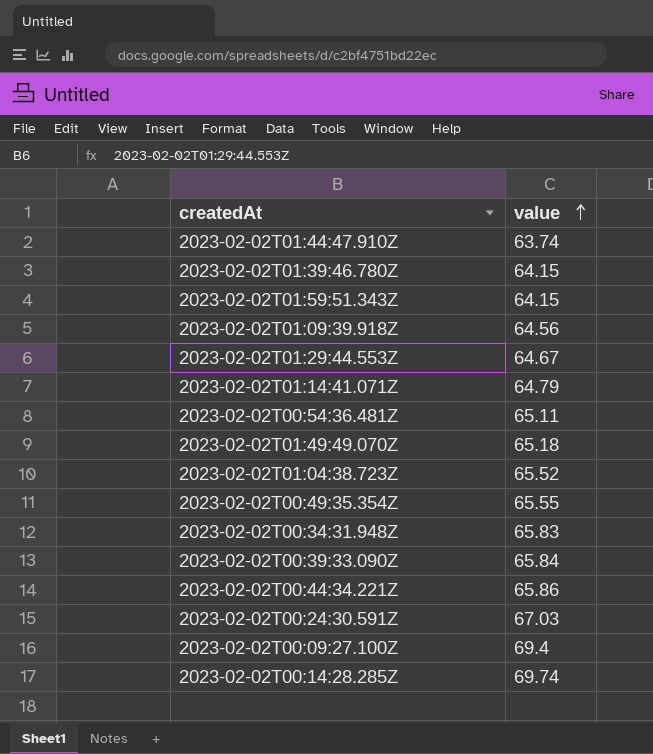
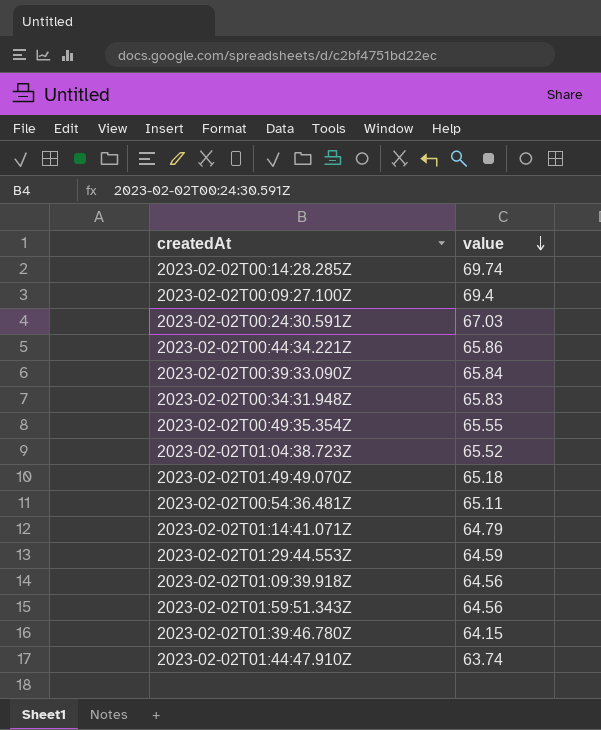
row order: value ascending -> value descending
2023-02-02T01:29:44.553Z | value: 64.67 -> 64.59
2023-02-02T01:59:51.343Z | value: 64.15 -> 64.56

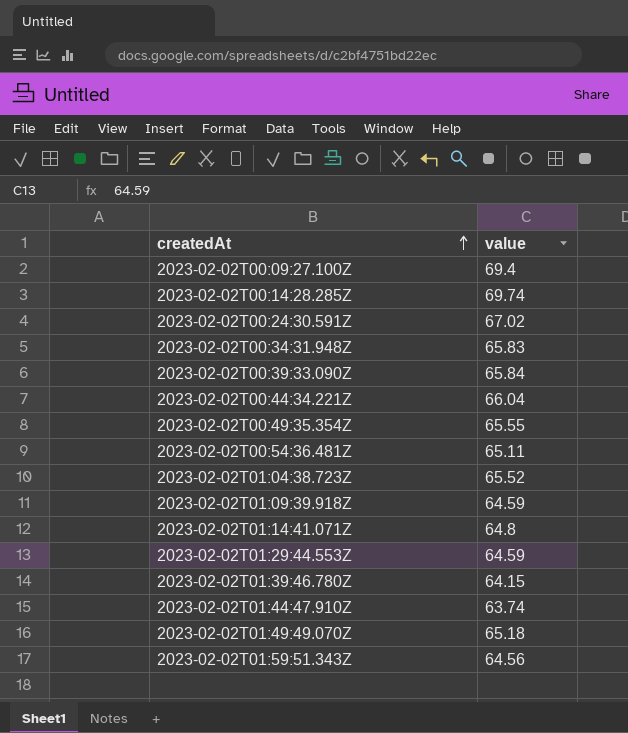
row order: value descending -> createdAt ascending
2023-02-02T00:24:30.591Z | value: 67.03 -> 67.02
2023-02-02T00:44:34.221Z | value: 65.86 -> 66.04
2023-02-02T01:09:39.918Z | value: 64.56 -> 64.59
2023-02-02T01:14:41.071Z | value: 64.79 -> 64.8

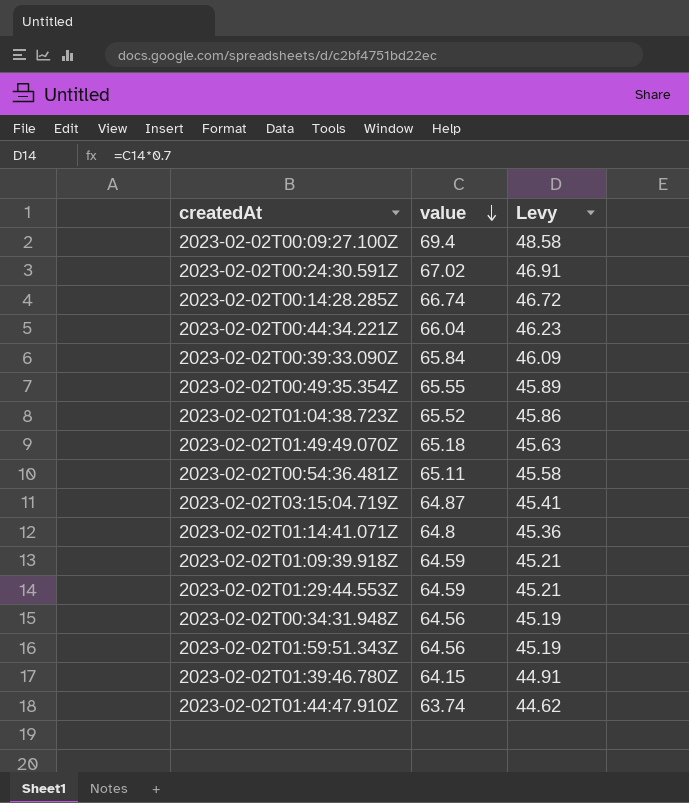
row order: createdAt ascending -> value descending
column Levy | formula: none -> [value] * 0.7
2023-02-02T00:14:28.285Z | value: 69.74 -> 66.74
row 2023-02-02T03:15:04.719Z: none -> 64.87 | 45.41
2023-02-02T00:34:31.948Z | value: 65.83 -> 64.56

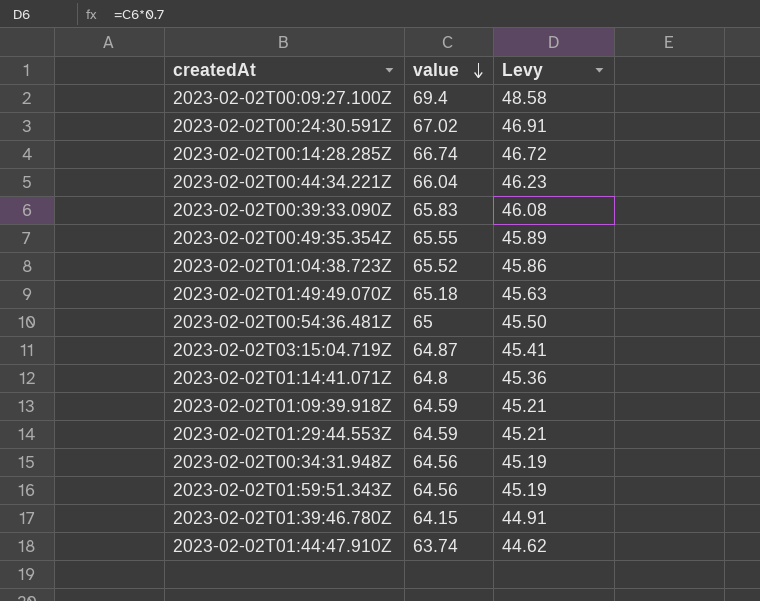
2023-02-02T00:39:33.090Z | value: 65.84 -> 65.83
2023-02-02T00:39:33.090Z | Levy: 46.09 -> 46.08
2023-02-02T00:54:36.481Z | value: 65.11 -> 65
2023-02-02T00:54:36.481Z | Levy: 45.58 -> 45.50

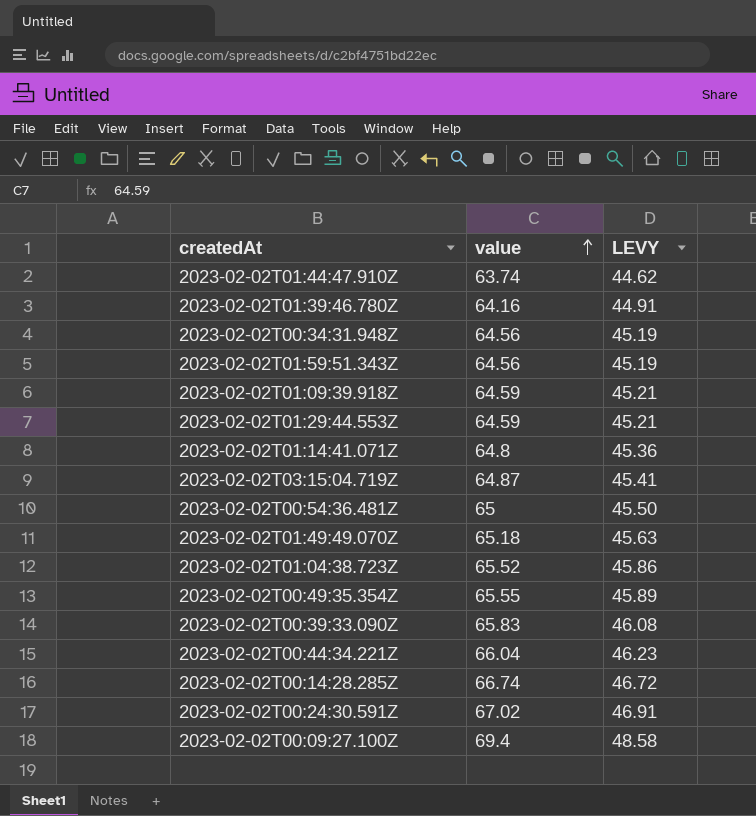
row order: value descending -> value ascending
column name: Levy -> LEVY
2023-02-02T01:39:46.780Z | value: 64.15 -> 64.16

